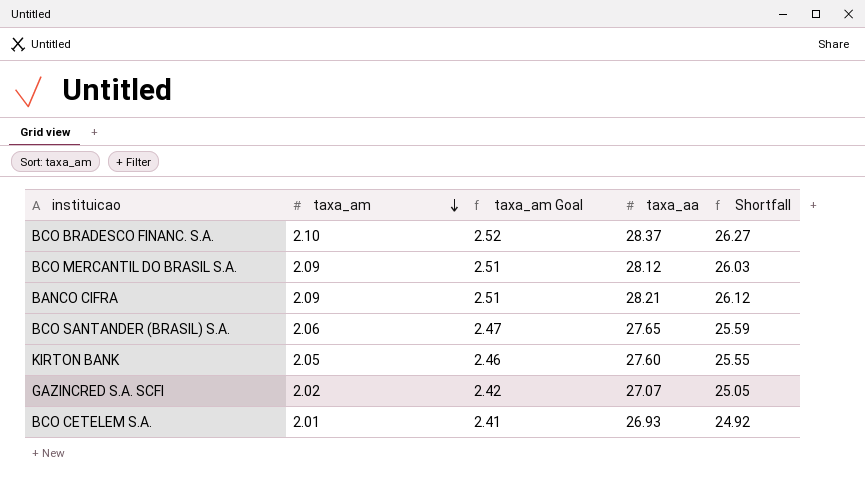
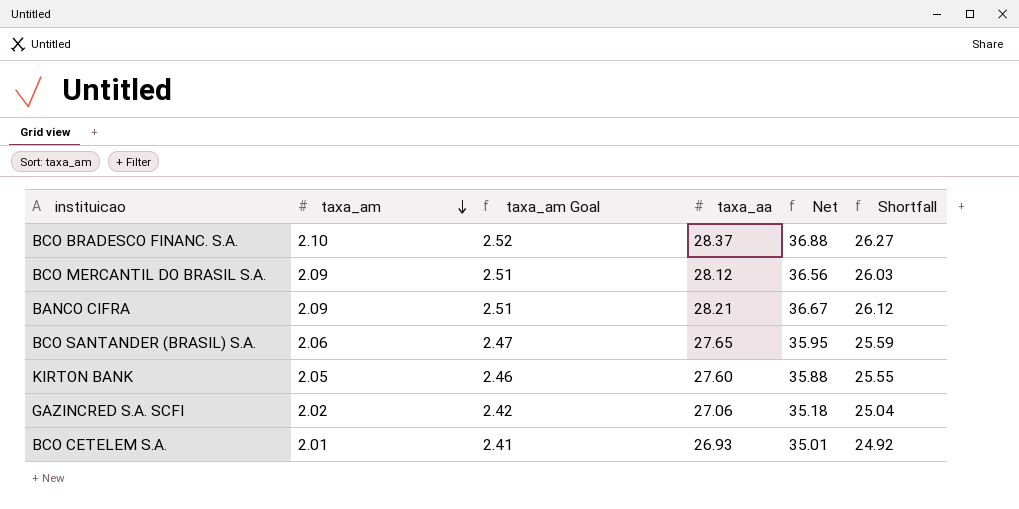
column Net | formula: none -> [taxa_aa] * 1.3
GAZINCRED S.A. SCFI | taxa_aa: 27.07 -> 27.06
GAZINCRED S.A. SCFI | Shortfall: 25.05 -> 25.04

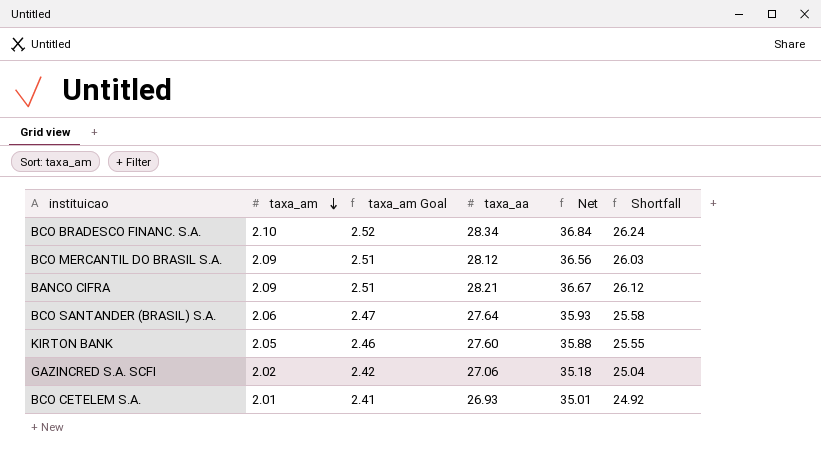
BCO BRADESCO FINANC. S.A. | taxa_aa: 28.37 -> 28.34
BCO BRADESCO FINANC. S.A. | Net: 36.88 -> 36.84
BCO BRADESCO FINANC. S.A. | Shortfall: 26.27 -> 26.24
BCO SANTANDER (BRASIL) S.A. | taxa_aa: 27.65 -> 27.64
BCO SANTANDER (BRASIL) S.A. | Net: 35.95 -> 35.93
BCO SANTANDER (BRASIL) S.A. | Shortfall: 25.59 -> 25.58

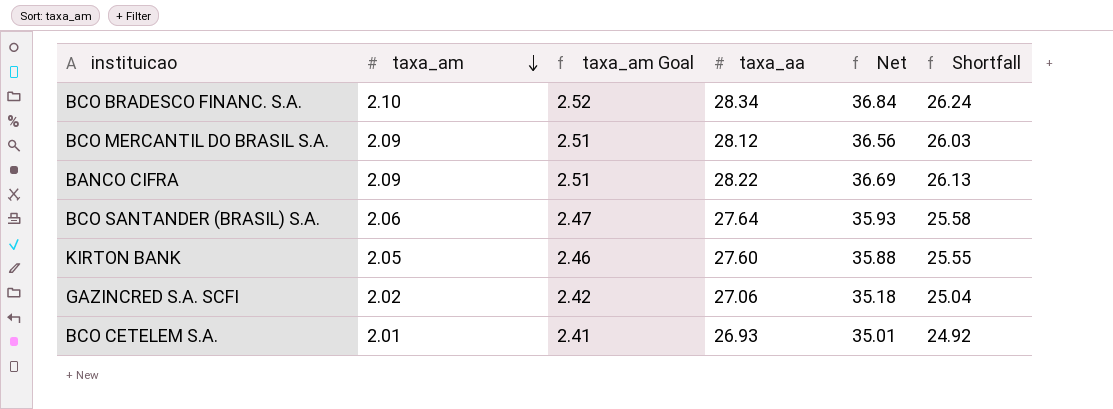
BANCO CIFRA | taxa_aa: 28.21 -> 28.22
BANCO CIFRA | Net: 36.67 -> 36.69
BANCO CIFRA | Shortfall: 26.12 -> 26.13

